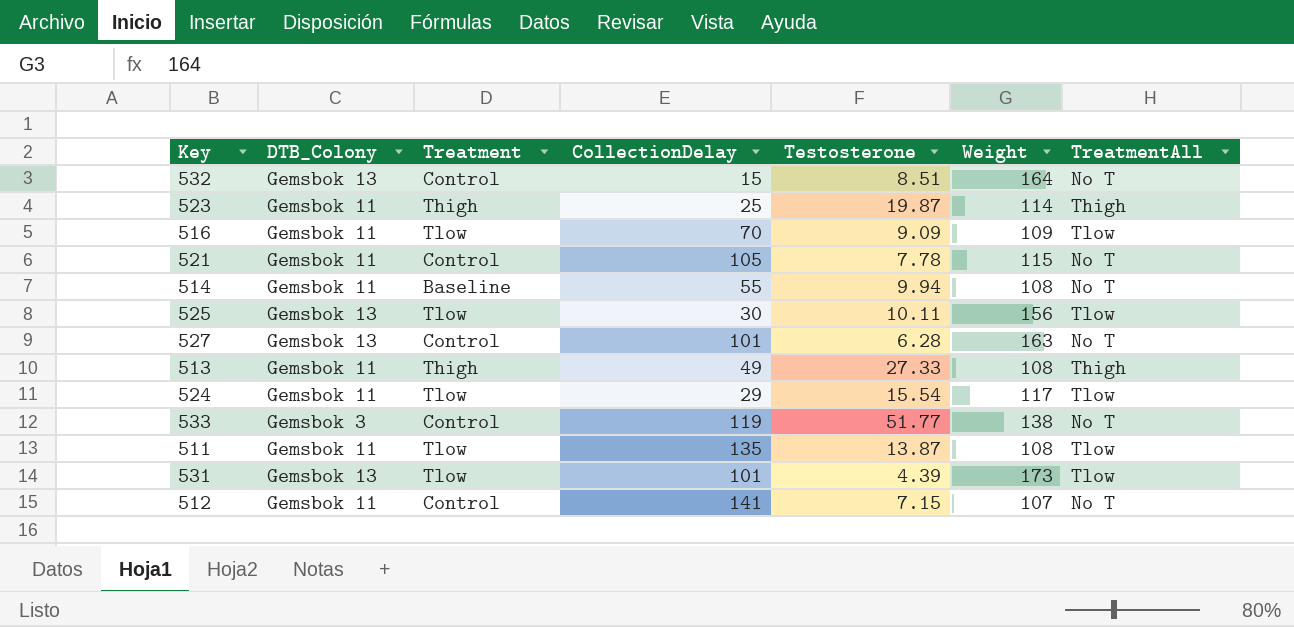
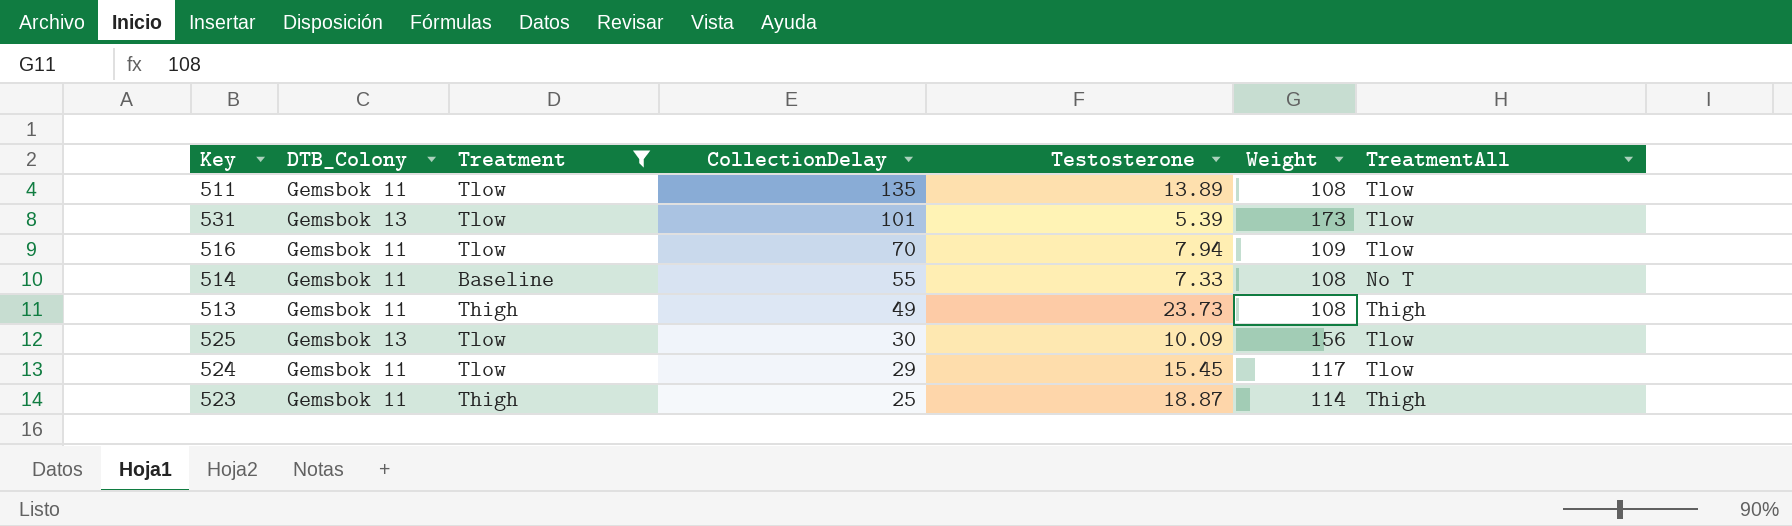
filter: none -> Treatment != Control
row order: none -> CollectionDelay descending
511 | Testosterone: 13.87 -> 13.89
531 | Testosterone: 4.39 -> 5.39
516 | Testosterone: 9.09 -> 7.94
514 | Testosterone: 9.94 -> 7.33
513 | Testosterone: 27.33 -> 23.73
525 | Testosterone: 10.11 -> 10.09
524 | Testosterone: 15.54 -> 15.45
523 | Testosterone: 19.87 -> 18.87

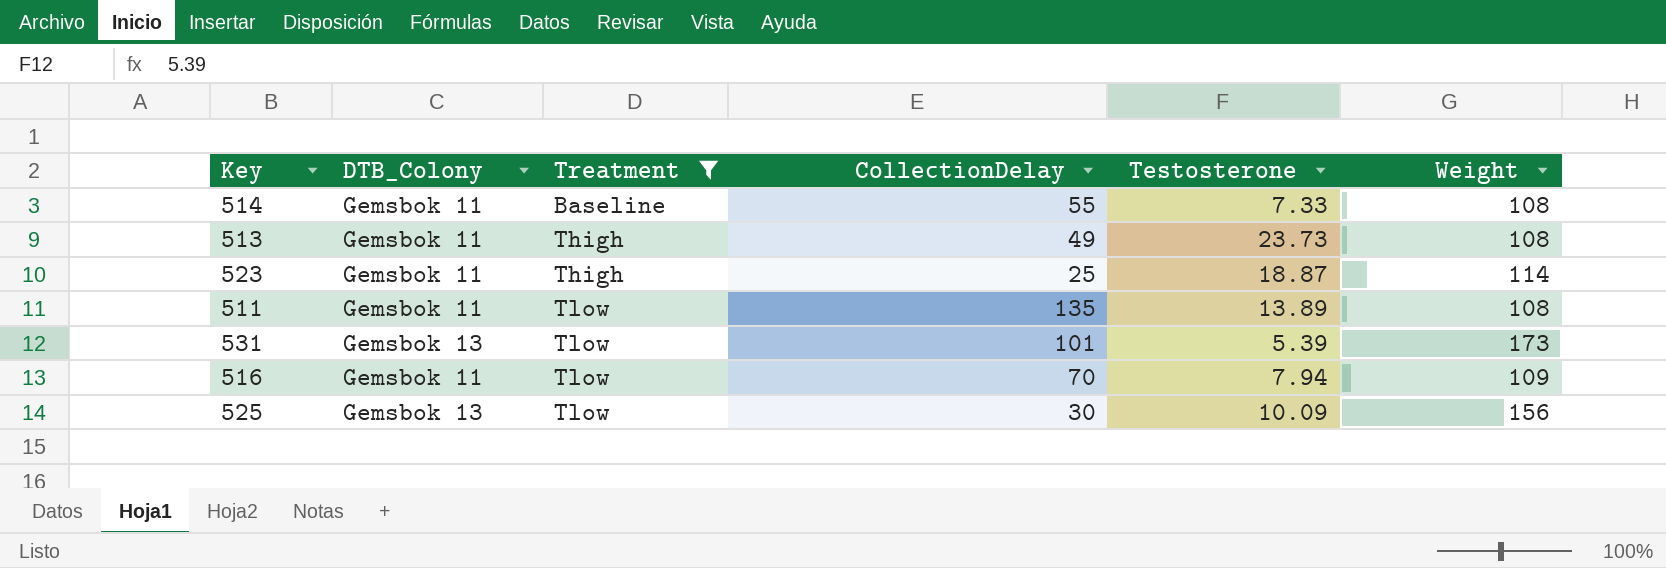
row order: CollectionDelay descending -> Treatment ascending
column TreatmentAll | position: 7 -> none
row 524: Gemsbok 11 | Tlow | 29 | 15.45 | 117 | Tlow -> none

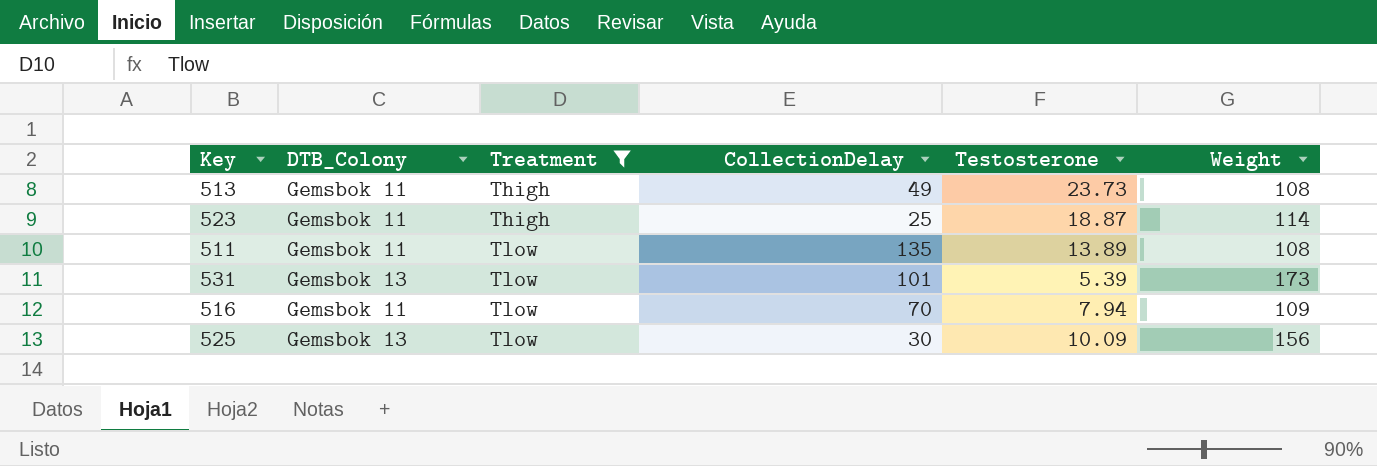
row 514: Gemsbok 11 | Baseline | 55 | 7.33 | 108 -> none

